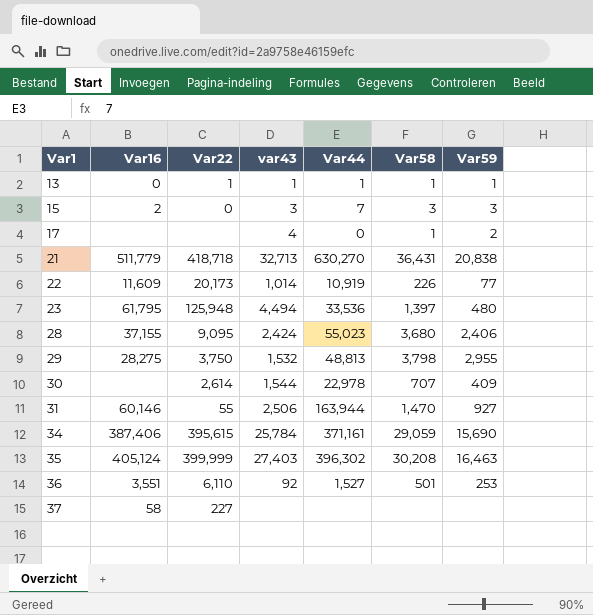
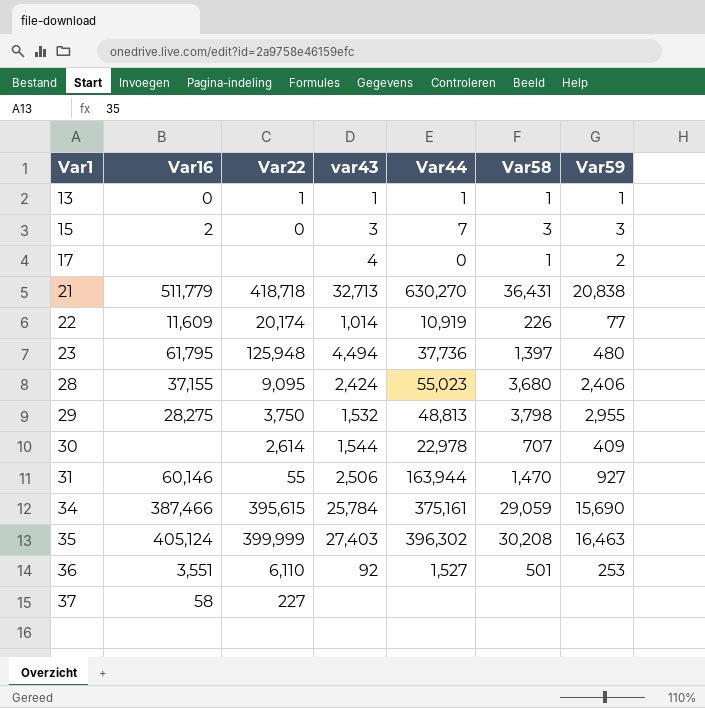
22 | Var22: 20,173 -> 20,174
23 | Var44: 33,536 -> 37,736
34 | Var16: 387,406 -> 387,466
34 | Var44: 371,161 -> 375,161

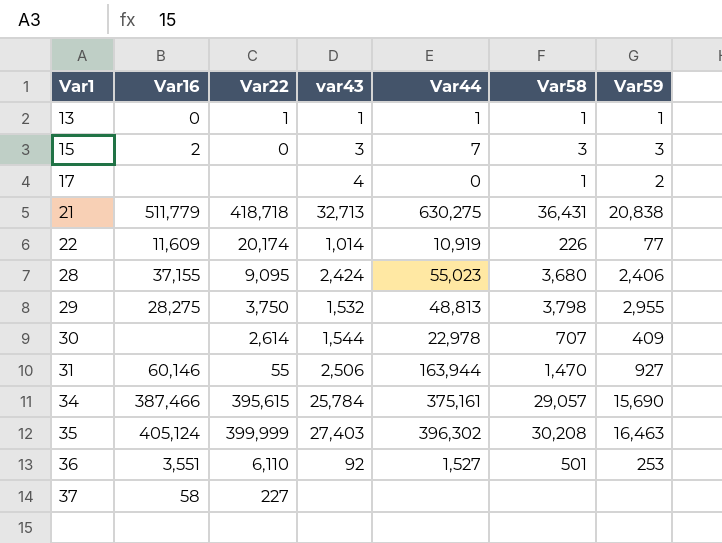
row 23: 61,795 | 125,948 | 4,494 | 37,736 | 1,397 | 480 -> none
21 | Var44: 630,270 -> 630,275
34 | Var58: 29,059 -> 29,057

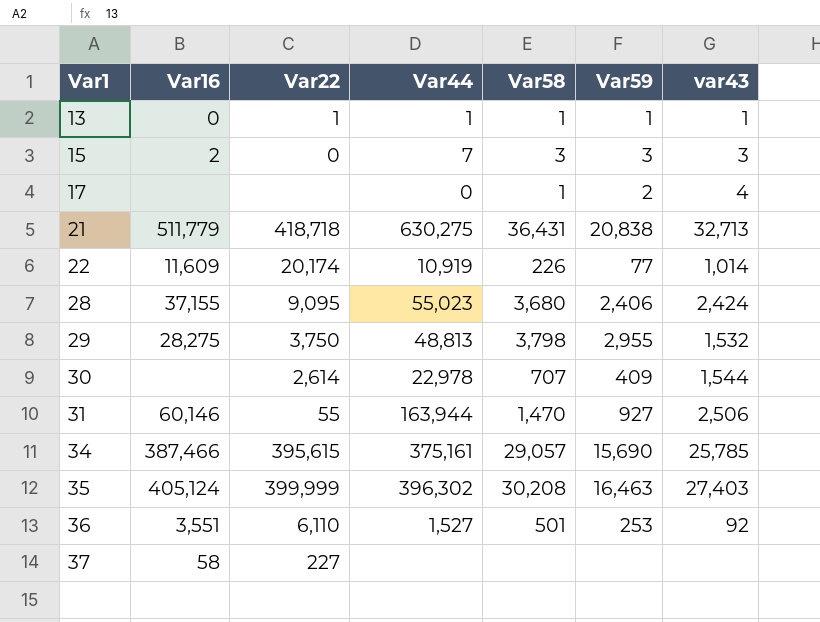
column var43 | position: 4 -> 7
34 | var43: 25,784 -> 25,785

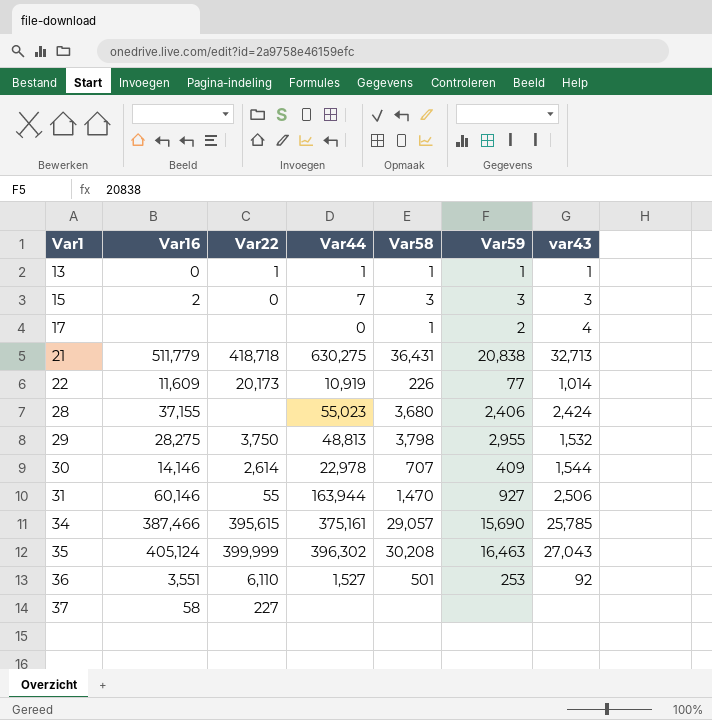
22 | Var22: 20,174 -> 20,173
28 | Var22: 9,095 -> none
30 | Var16: none -> 14,146
35 | var43: 27,403 -> 27,043

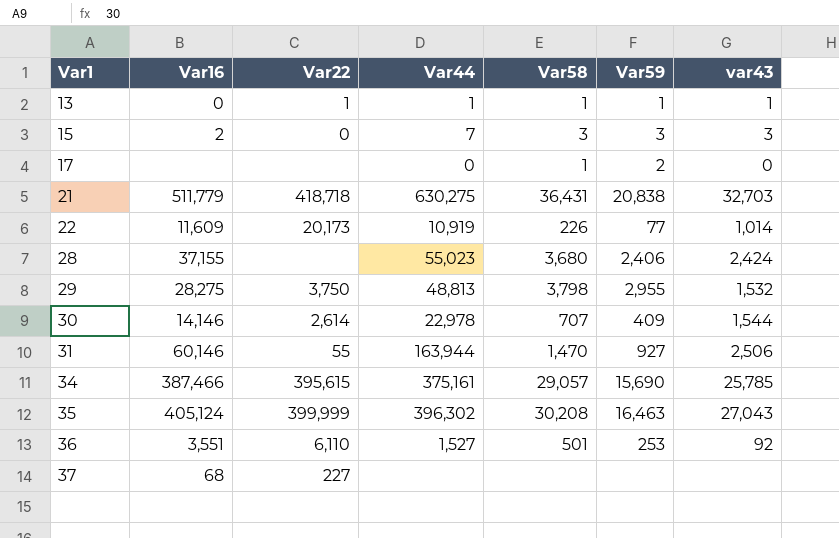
17 | var43: 4 -> 0
21 | var43: 32,713 -> 32,703
37 | Var16: 58 -> 68

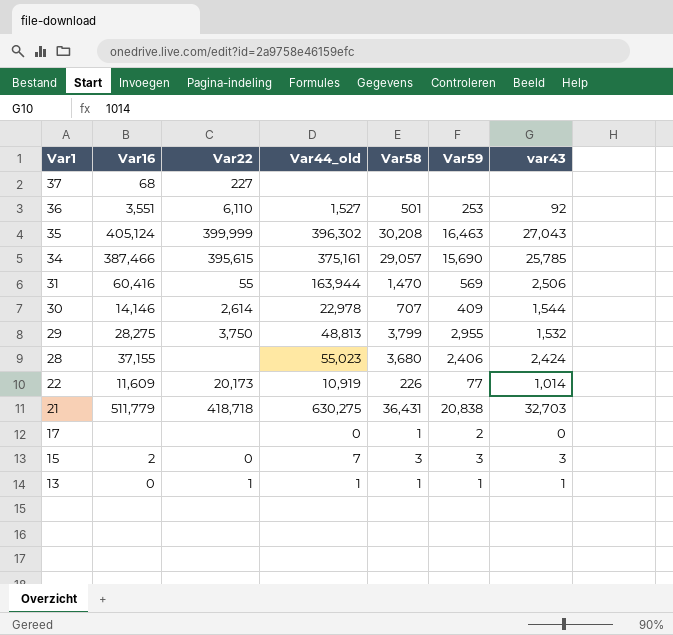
row order: Var1 ascending -> Var1 descending
column name: Var44 -> Var44_old
31 | Var16: 60,146 -> 60,416
31 | Var59: 927 -> 569
29 | Var58: 3,798 -> 3,799

